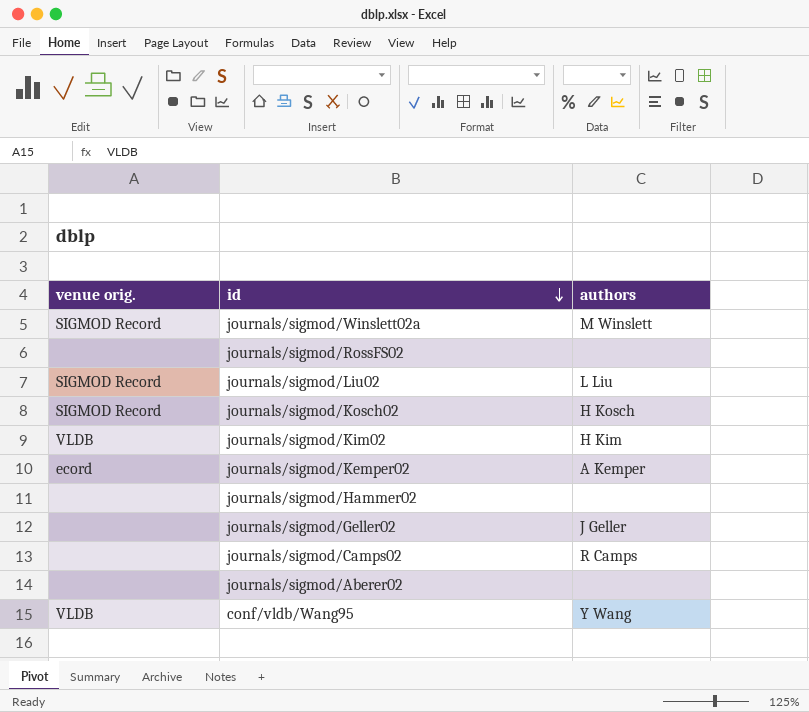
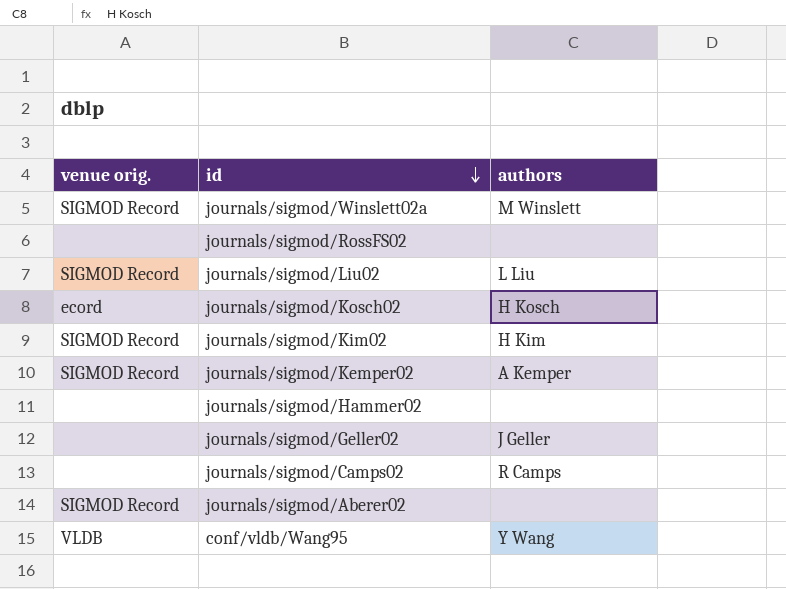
journals/sigmod/Kosch02 | venue orig.: SIGMOD Record -> ecord
journals/sigmod/Kim02 | venue orig.: VLDB -> SIGMOD Record
journals/sigmod/Kemper02 | venue orig.: ecord -> SIGMOD Record
journals/sigmod/Aberer02 | venue orig.: none -> SIGMOD Record

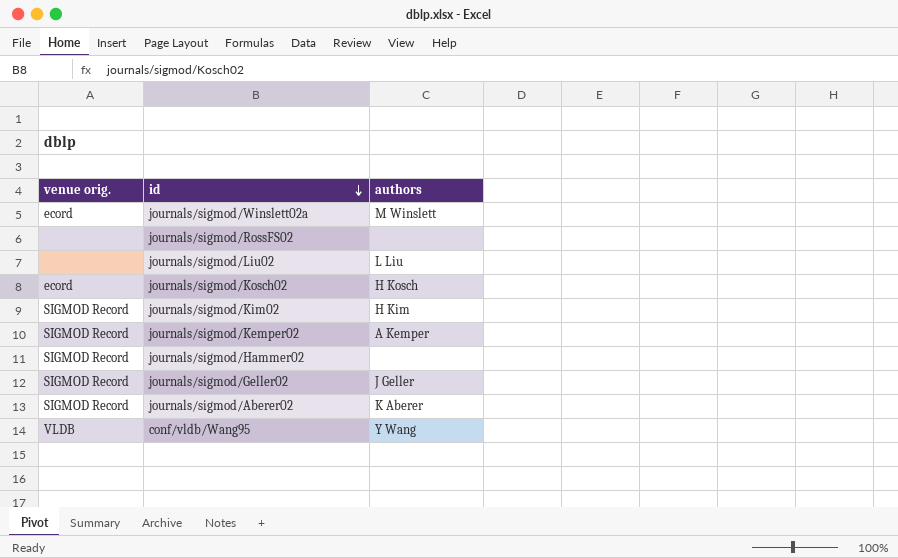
row journals/sigmod/Camps02: none | R Camps -> none
journals/sigmod/Winslett02a | venue orig.: SIGMOD Record -> ecord
journals/sigmod/Liu02 | venue orig.: SIGMOD Record -> none
journals/sigmod/Hammer02 | venue orig.: none -> SIGMOD Record
journals/sigmod/Geller02 | venue orig.: none -> SIGMOD Record
journals/sigmod/Aberer02 | authors: none -> K Aberer

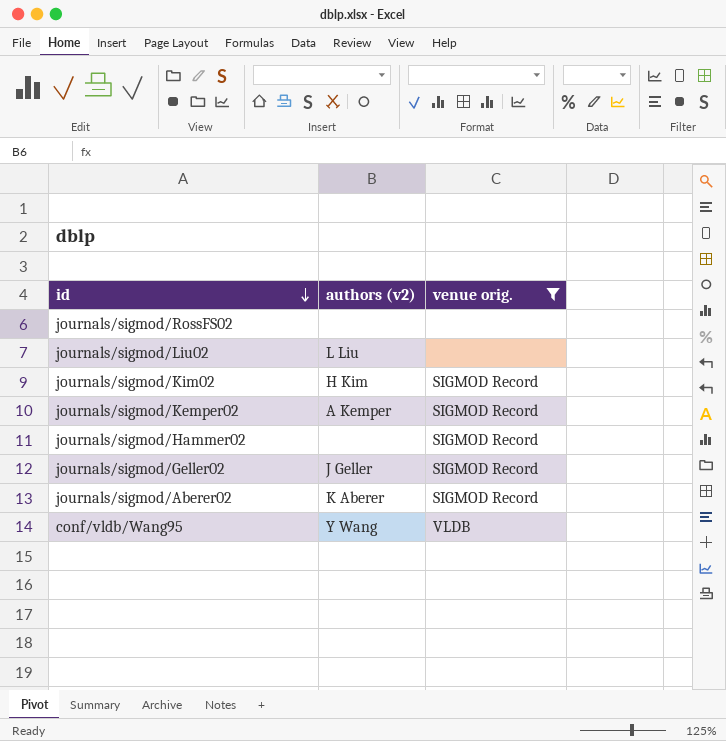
filter: none -> venue orig. != ecord
column name: authors -> authors (v2)
column venue orig. | position: 1 -> 3

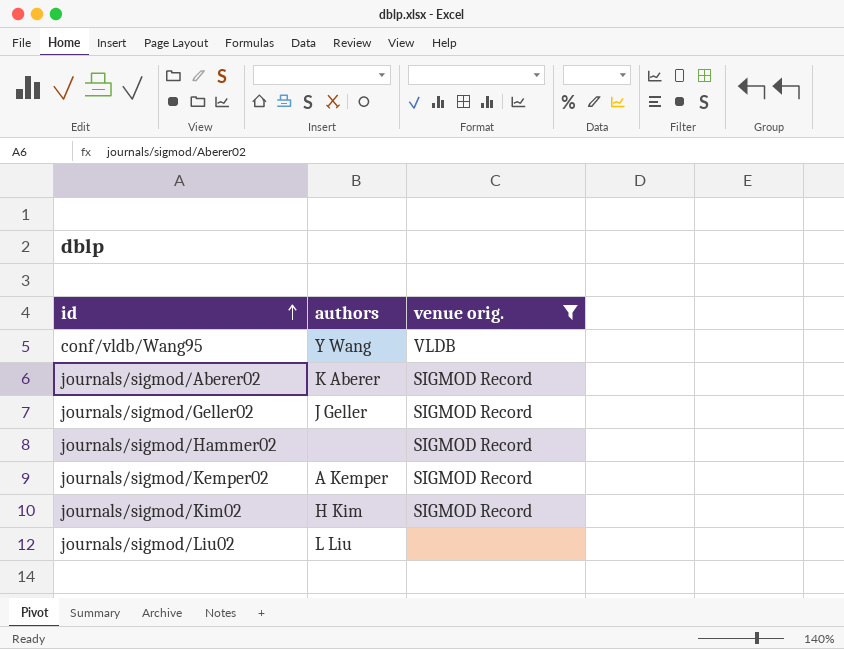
row order: id descending -> id ascending
column name: authors (v2) -> authors
row journals/sigmod/RossFS02: none | none -> none

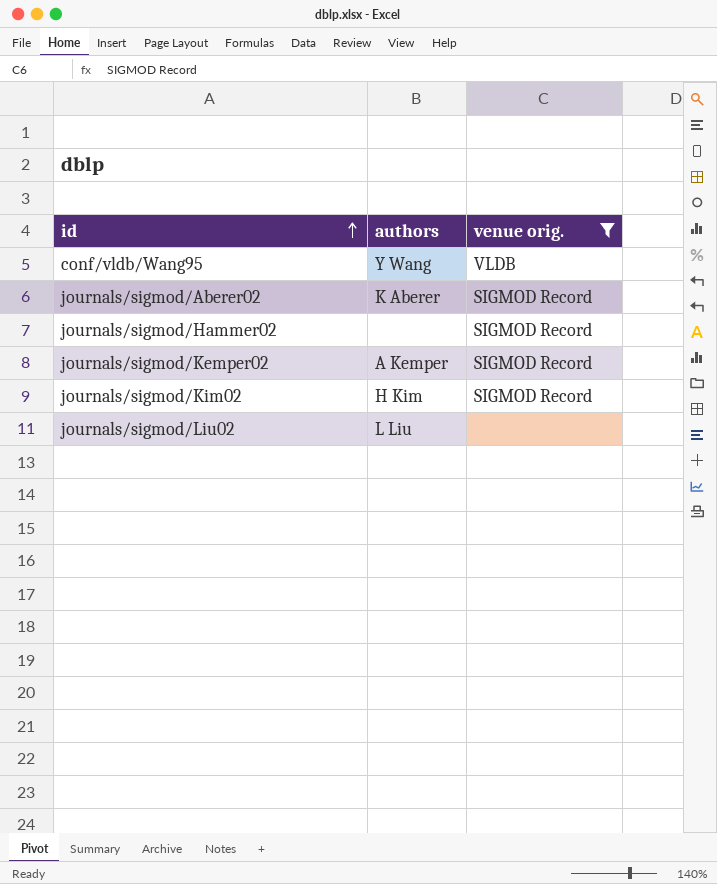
row journals/sigmod/Geller02: J Geller | SIGMOD Record -> none

